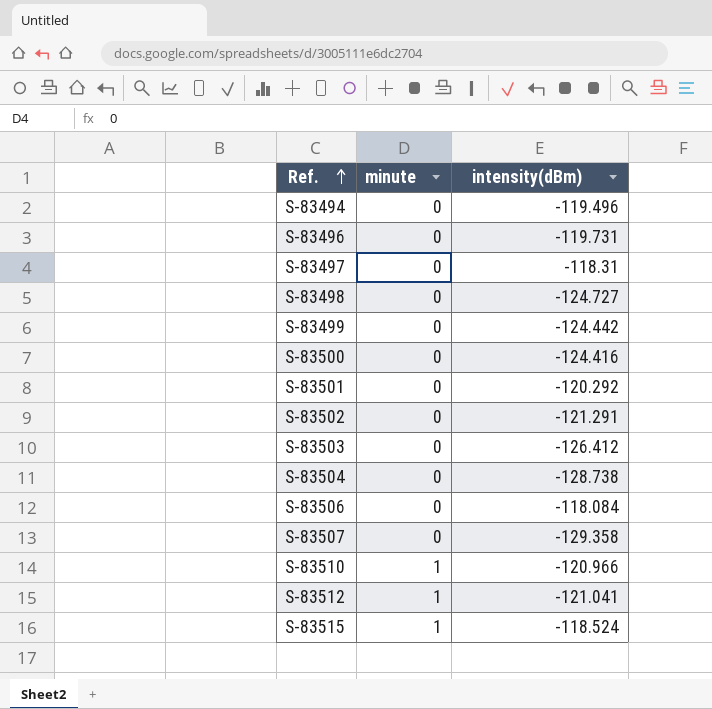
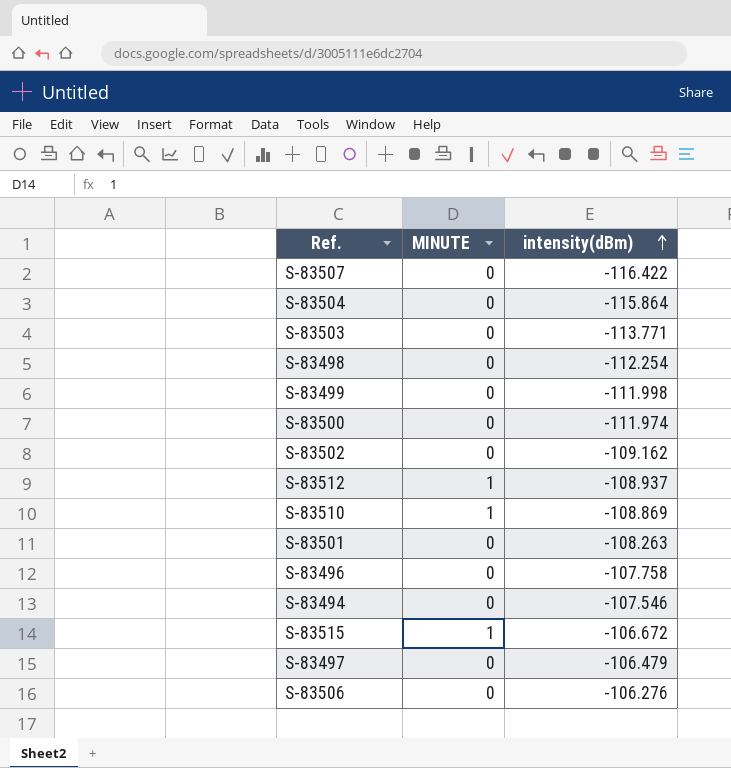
row order: Ref. ascending -> intensity(dBm) ascending
column name: minute -> MINUTE
S-83507 | intensity(dBm): -129.358 -> -116.422
S-83504 | intensity(dBm): -128.738 -> -115.864
S-83503 | intensity(dBm): -126.412 -> -113.771
S-83498 | intensity(dBm): -124.727 -> -112.254
S-83499 | intensity(dBm): -124.442 -> -111.998
S-83500 | intensity(dBm): -124.416 -> -111.974
S-83502 | intensity(dBm): -121.291 -> -109.162
S-83512 | intensity(dBm): -121.041 -> -108.937
S-83510 | intensity(dBm): -120.966 -> -108.869
S-83501 | intensity(dBm): -120.292 -> -108.263
S-83496 | intensity(dBm): -119.731 -> -107.758
S-83494 | intensity(dBm): -119.496 -> -107.546
S-83515 | intensity(dBm): -118.524 -> -106.672
S-83497 | intensity(dBm): -118.31 -> -106.479
S-83506 | intensity(dBm): -118.084 -> -106.276

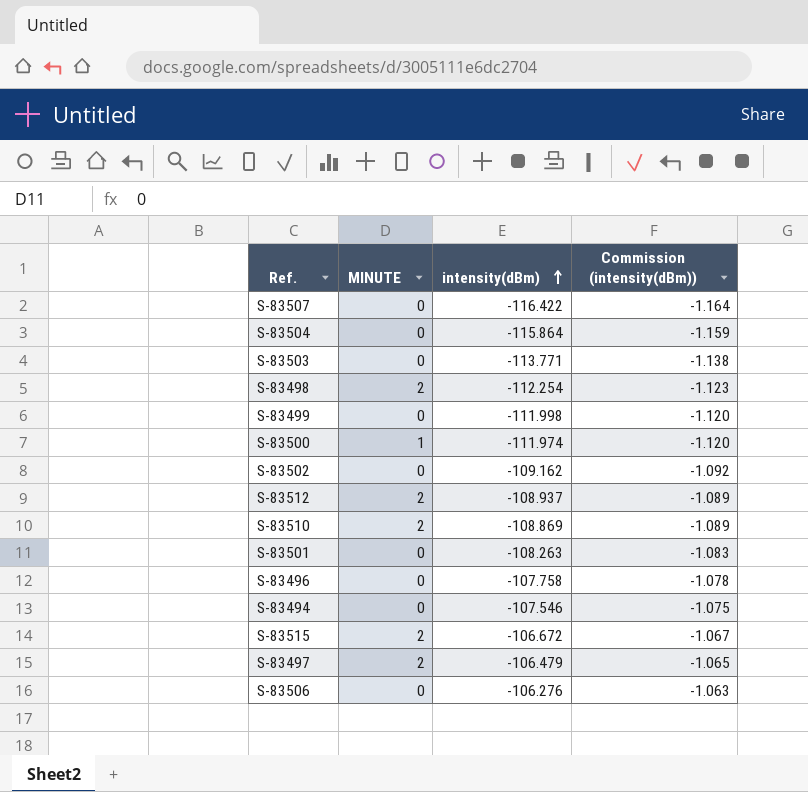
column Commission (intensity(dBm)) | formula: none -> [intensity(dBm)] * 0.01
S-83498 | MINUTE: 0 -> 2
S-83500 | MINUTE: 0 -> 1
S-83512 | MINUTE: 1 -> 2
S-83510 | MINUTE: 1 -> 2
S-83515 | MINUTE: 1 -> 2
S-83497 | MINUTE: 0 -> 2

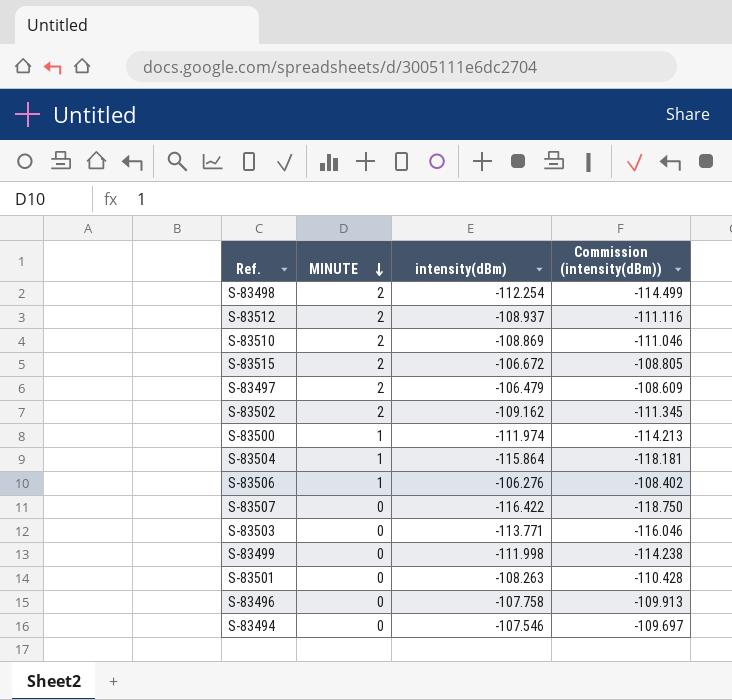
row order: intensity(dBm) ascending -> MINUTE descending
column Commission (intensity(dBm)) | formula: [intensity(dBm)] * 0.01 -> [intensity(dBm)] * 1.02
S-83502 | MINUTE: 0 -> 2
S-83504 | MINUTE: 0 -> 1
S-83506 | MINUTE: 0 -> 1

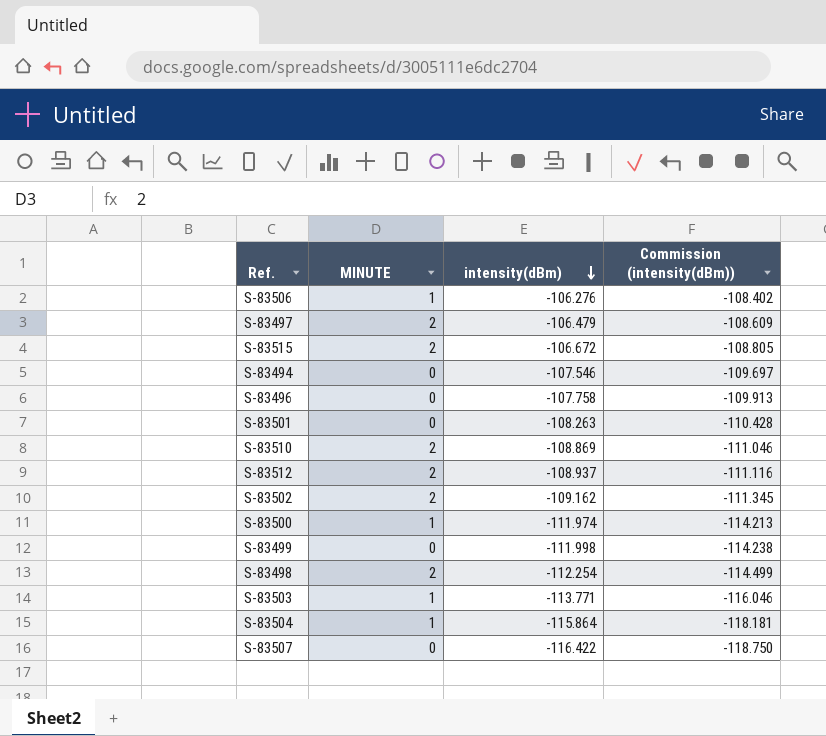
row order: MINUTE descending -> intensity(dBm) descending
S-83503 | MINUTE: 0 -> 1

